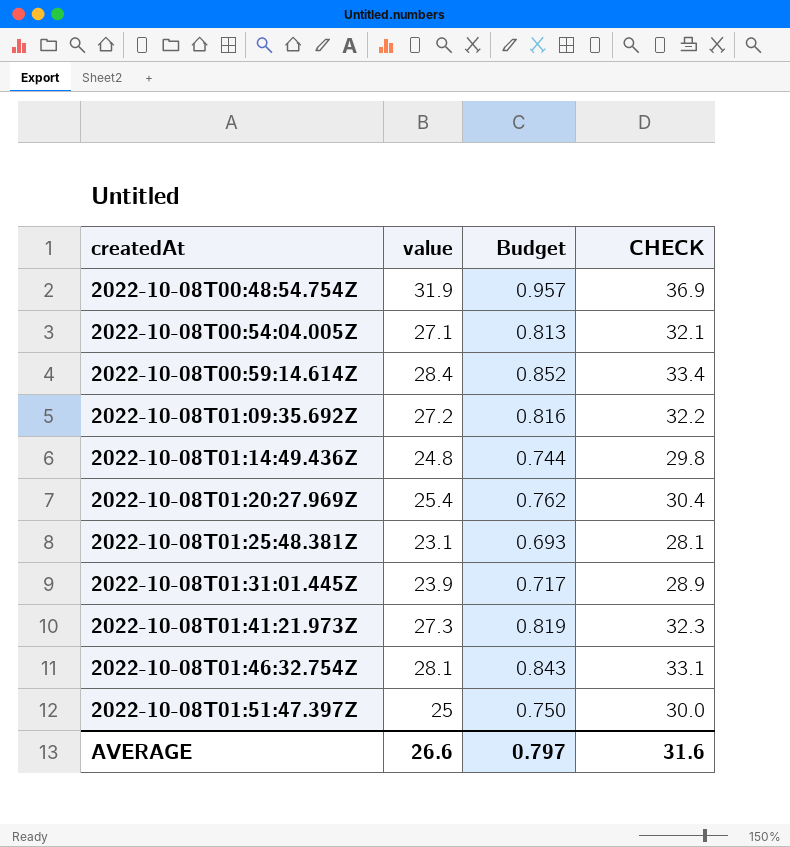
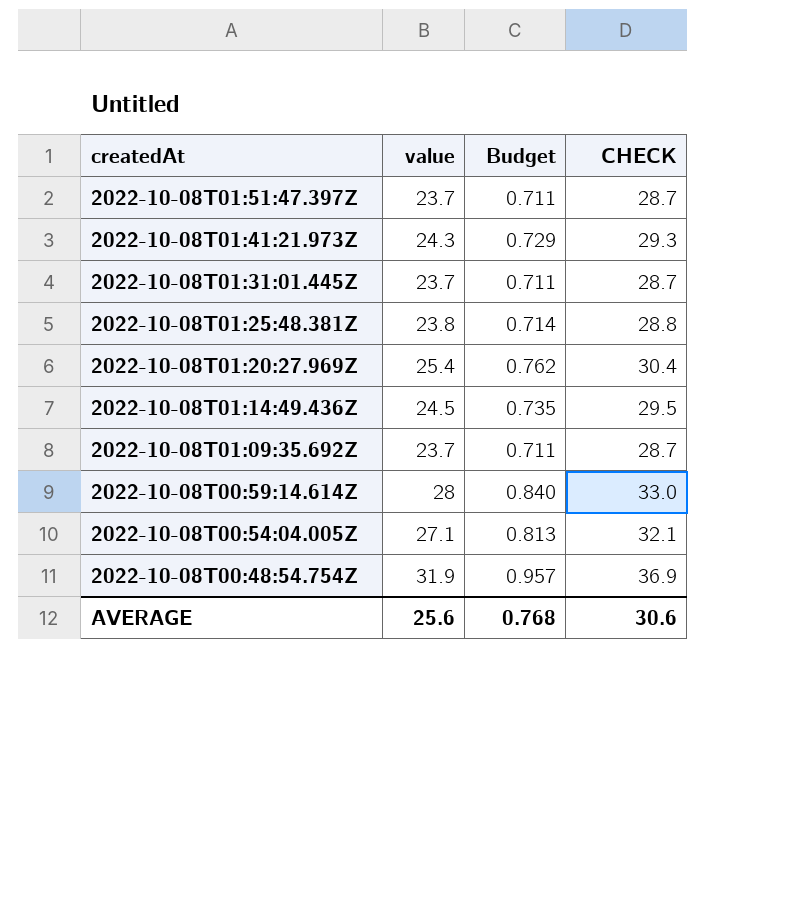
row order: createdAt ascending -> createdAt descending
row 2022-10-08T01:46:32.754Z: 28.1 | 0.843 | 33.1 -> none
2022-10-08T01:51:47.397Z | value: 25 -> 23.7
2022-10-08T01:51:47.397Z | Budget: 0.750 -> 0.711
2022-10-08T01:51:47.397Z | CHECK: 30.0 -> 28.7
2022-10-08T01:41:21.973Z | value: 27.3 -> 24.3
2022-10-08T01:41:21.973Z | Budget: 0.819 -> 0.729
2022-10-08T01:41:21.973Z | CHECK: 32.3 -> 29.3
2022-10-08T01:31:01.445Z | value: 23.9 -> 23.7
2022-10-08T01:31:01.445Z | Budget: 0.717 -> 0.711
2022-10-08T01:31:01.445Z | CHECK: 28.9 -> 28.7
2022-10-08T01:25:48.381Z | value: 23.1 -> 23.8
2022-10-08T01:25:48.381Z | Budget: 0.693 -> 0.714
2022-10-08T01:25:48.381Z | CHECK: 28.1 -> 28.8
2022-10-08T01:14:49.436Z | value: 24.8 -> 24.5
2022-10-08T01:14:49.436Z | Budget: 0.744 -> 0.735
2022-10-08T01:14:49.436Z | CHECK: 29.8 -> 29.5
2022-10-08T01:09:35.692Z | value: 27.2 -> 23.7
2022-10-08T01:09:35.692Z | Budget: 0.816 -> 0.711
2022-10-08T01:09:35.692Z | CHECK: 32.2 -> 28.7
2022-10-08T00:59:14.614Z | value: 28.4 -> 28
2022-10-08T00:59:14.614Z | Budget: 0.852 -> 0.840
2022-10-08T00:59:14.614Z | CHECK: 33.4 -> 33.0
AVERAGE | value: 26.6 -> 25.6
AVERAGE | Budget: 0.797 -> 0.768
AVERAGE | CHECK: 31.6 -> 30.6

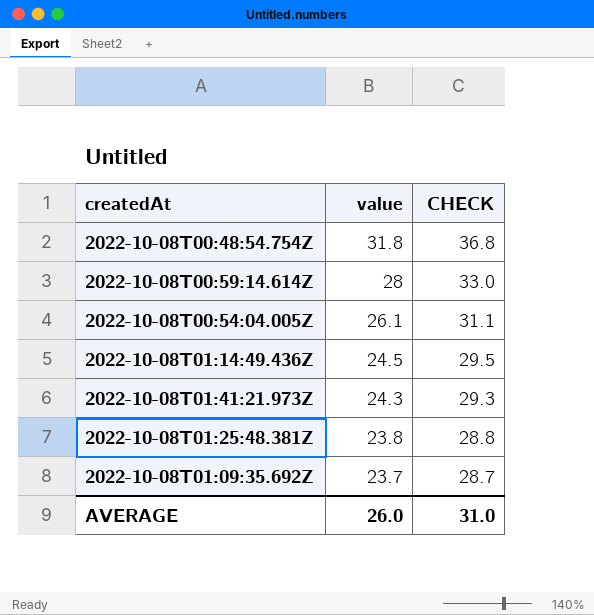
row order: createdAt descending -> value descending
column Budget | formula: [value] * 0.03 -> none
row 2022-10-08T01:51:47.397Z: 23.7 | 0.711 | 28.7 -> none
row 2022-10-08T01:31:01.445Z: 23.7 | 0.711 | 28.7 -> none
row 2022-10-08T01:20:27.969Z: 25.4 | 0.762 | 30.4 -> none
2022-10-08T00:48:54.754Z | value: 31.9 -> 31.8
2022-10-08T00:48:54.754Z | CHECK: 36.9 -> 36.8
2022-10-08T00:54:04.005Z | value: 27.1 -> 26.1
2022-10-08T00:54:04.005Z | CHECK: 32.1 -> 31.1
AVERAGE | value: 25.6 -> 26.0
AVERAGE | CHECK: 30.6 -> 31.0

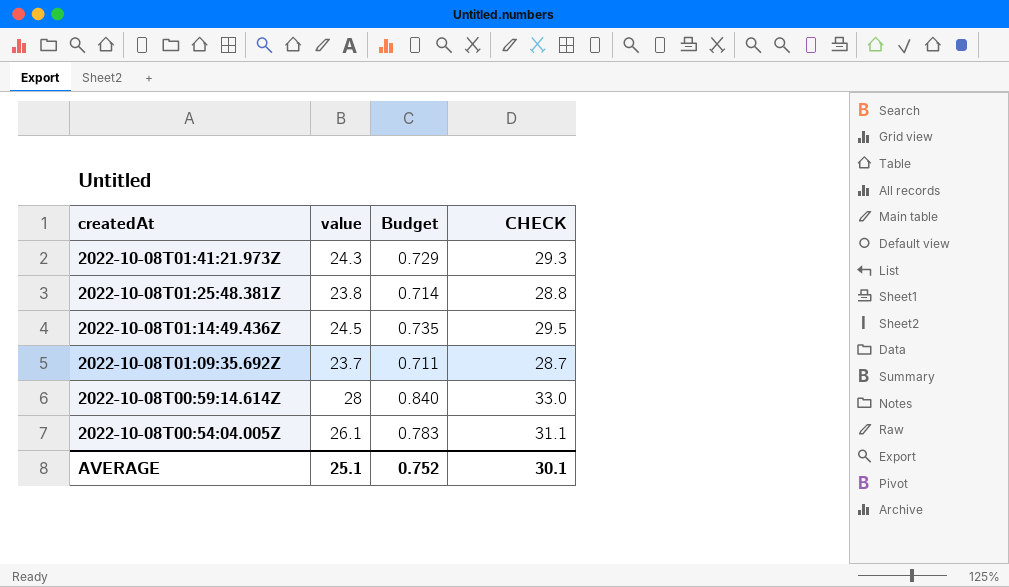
row order: value descending -> createdAt descending
column Budget | formula: none -> [value] * 0.03
row 2022-10-08T00:48:54.754Z: 31.8 | 36.8 -> none
AVERAGE | value: 26.0 -> 25.1
AVERAGE | CHECK: 31.0 -> 30.1

